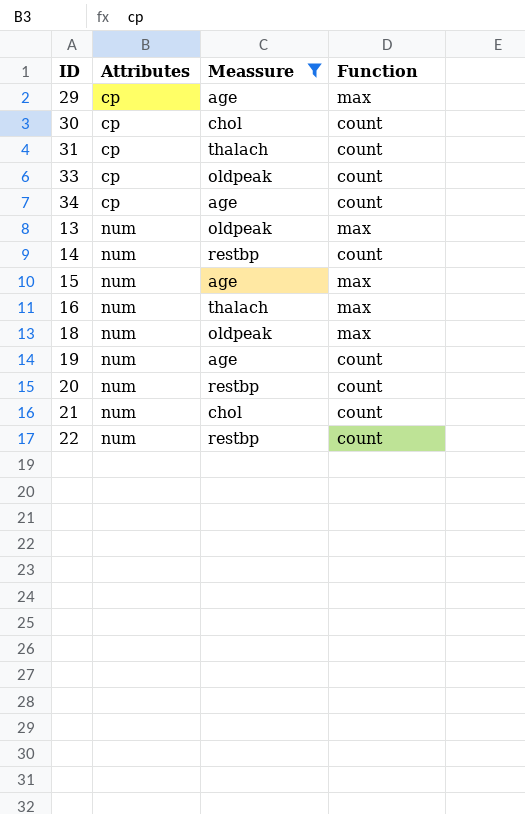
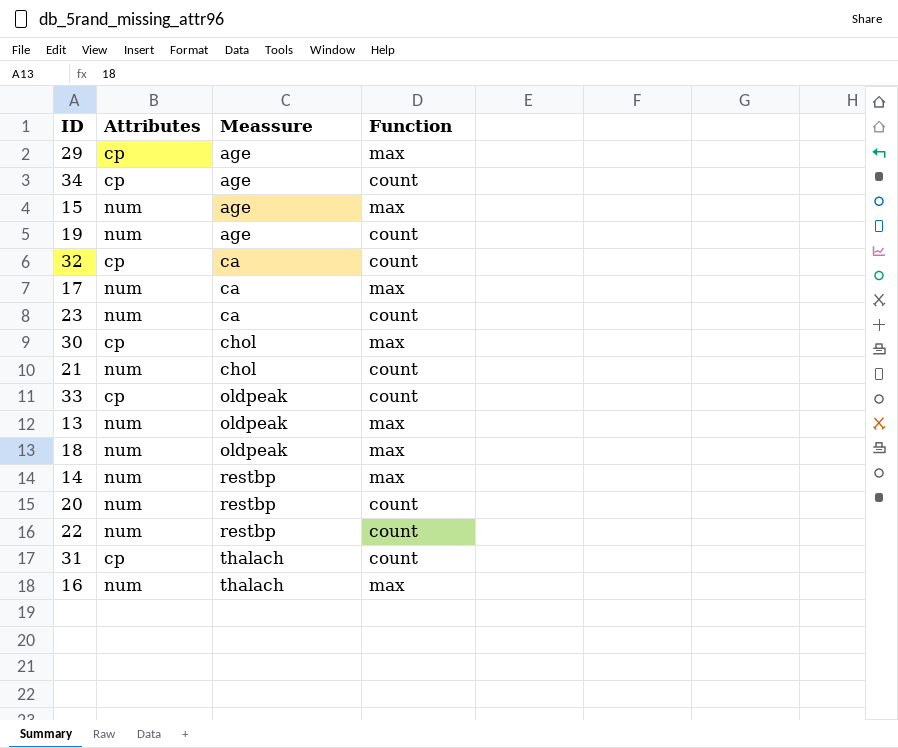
filter: Meassure != ca -> none
row order: Attributes ascending -> Meassure ascending
30 | Function: count -> max
14 | Function: count -> max

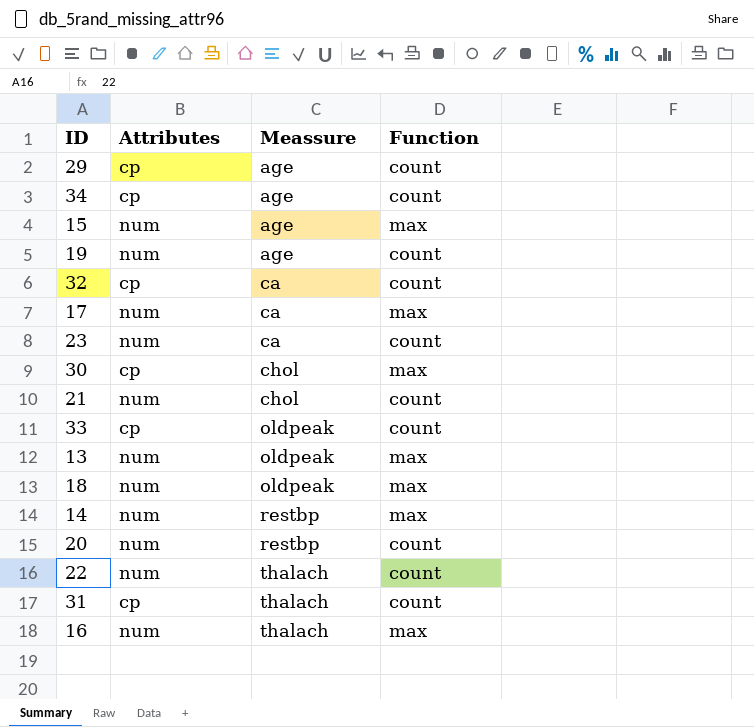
29 | Function: max -> count
22 | Meassure: restbp -> thalach

